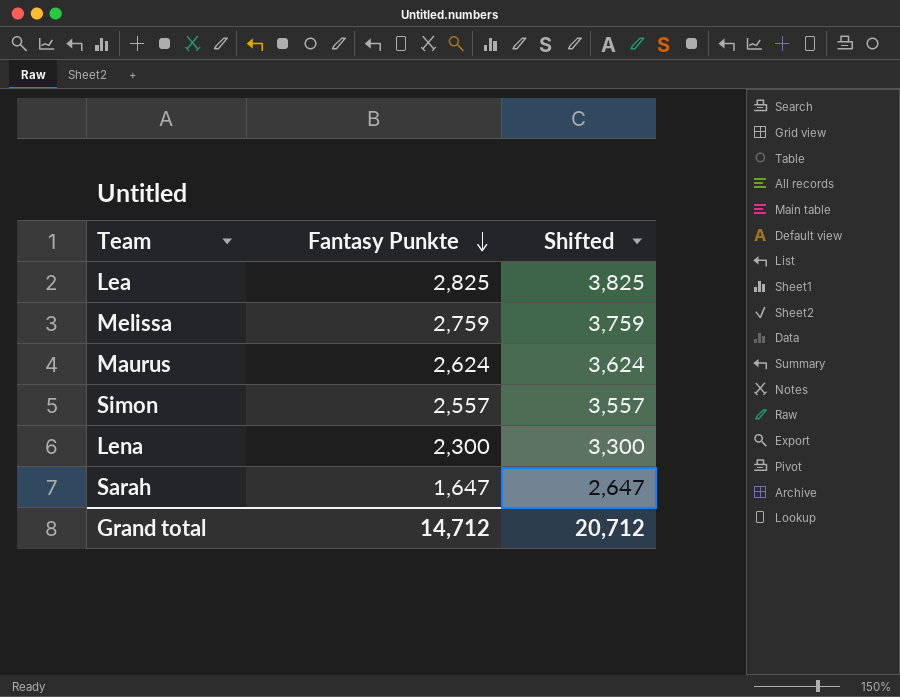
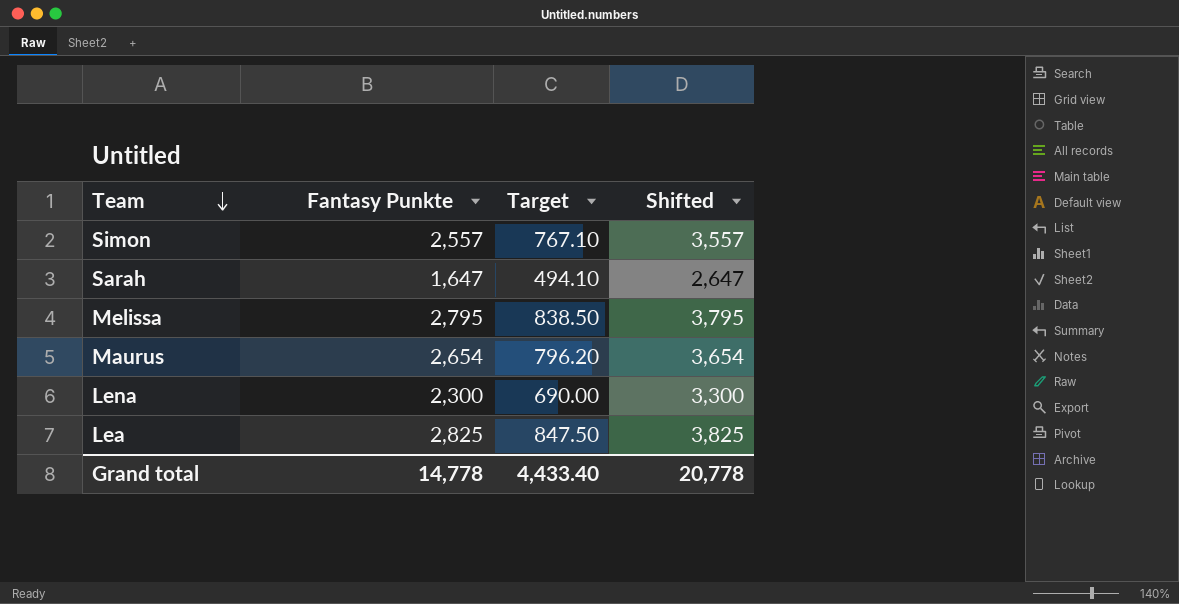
row order: Fantasy Punkte descending -> Team descending
column Target | formula: none -> [Fantasy Punkte] * 0.3
Melissa | Fantasy Punkte: 2,759 -> 2,795
Melissa | Shifted: 3,759 -> 3,795
Maurus | Fantasy Punkte: 2,624 -> 2,654
Maurus | Shifted: 3,624 -> 3,654
Grand total | Fantasy Punkte: 14,712 -> 14,778
Grand total | Shifted: 20,712 -> 20,778

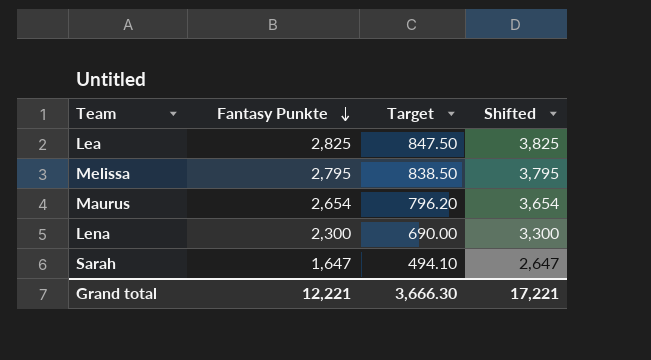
row order: Team descending -> Fantasy Punkte descending
row Simon: 2,557 | 767.10 | 3,557 -> none
Grand total | Fantasy Punkte: 14,778 -> 12,221
Grand total | Target: 4,433.40 -> 3,666.30
Grand total | Shifted: 20,778 -> 17,221

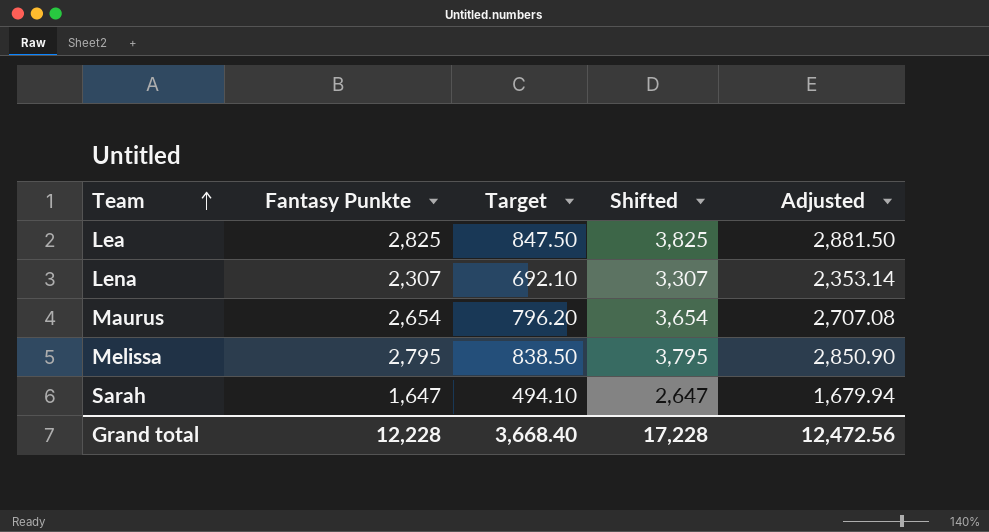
row order: Fantasy Punkte descending -> Team ascending
column Adjusted | formula: none -> [Fantasy Punkte] * 1.02
Lena | Fantasy Punkte: 2,300 -> 2,307
Lena | Target: 690.00 -> 692.10
Lena | Shifted: 3,300 -> 3,307
Grand total | Fantasy Punkte: 12,221 -> 12,228
Grand total | Target: 3,666.30 -> 3,668.40
Grand total | Shifted: 17,221 -> 17,228

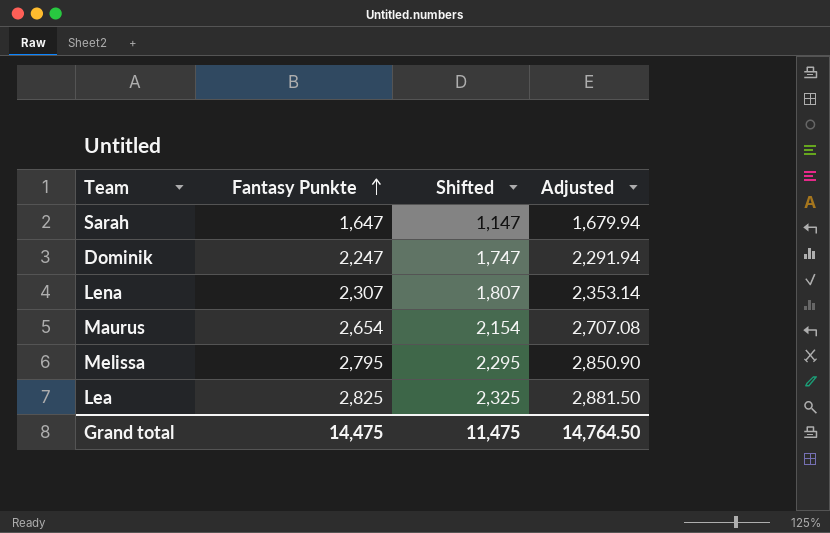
row order: Team ascending -> Fantasy Punkte ascending
column Target | formula: [Fantasy Punkte] * 0.3 -> none
column Shifted | formula: [Fantasy Punkte] + 1000 -> [Fantasy Punkte] - 500
row Dominik: none -> 2,247 | 1,747 | 2,291.94
Grand total | Fantasy Punkte: 12,228 -> 14,475
Grand total | Shifted: 17,228 -> 11,475
Grand total | Adjusted: 12,472.56 -> 14,764.50

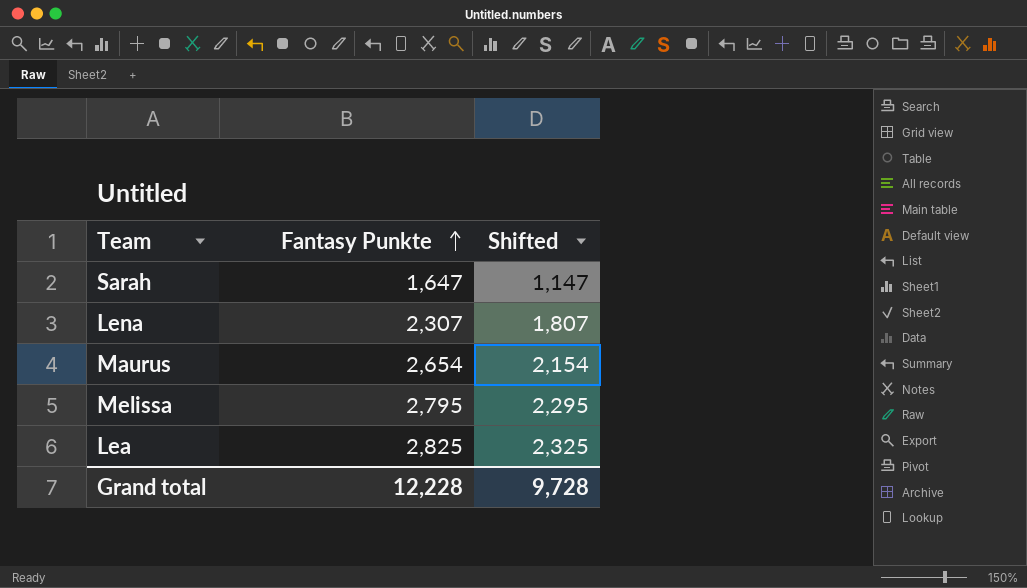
column Adjusted | formula: [Fantasy Punkte] * 1.02 -> none
row Dominik: 2,247 | 1,747 | 2,291.94 -> none
Grand total | Fantasy Punkte: 14,475 -> 12,228
Grand total | Shifted: 11,475 -> 9,728

